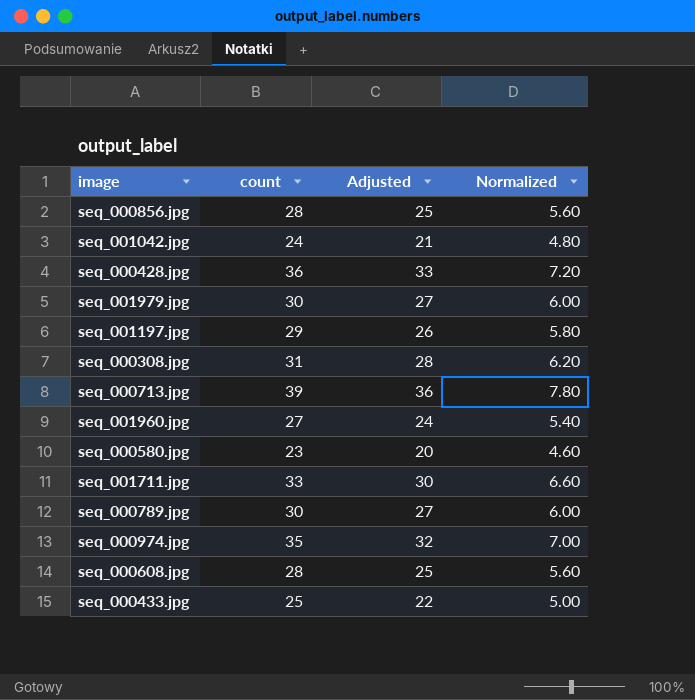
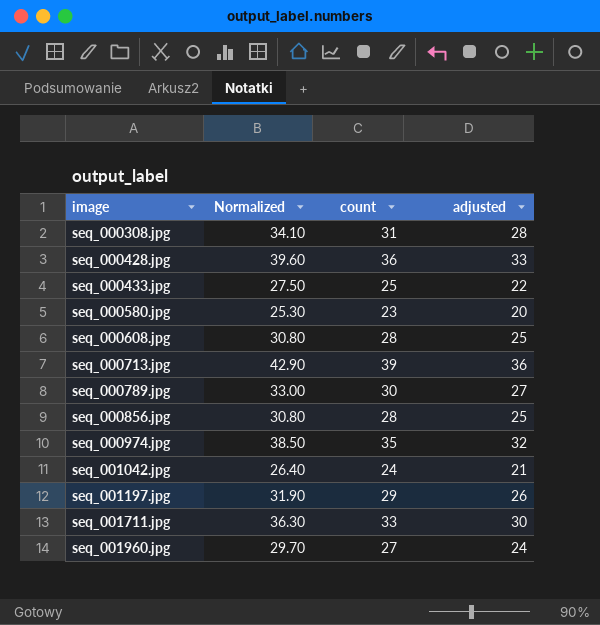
row order: none -> image ascending
column Normalized | formula: [count] * 0.2 -> [count] * 1.1
column Normalized | position: 4 -> 2
column name: Adjusted -> adjusted
row seq_001979.jpg: 30 | 27 | 6.00 -> none

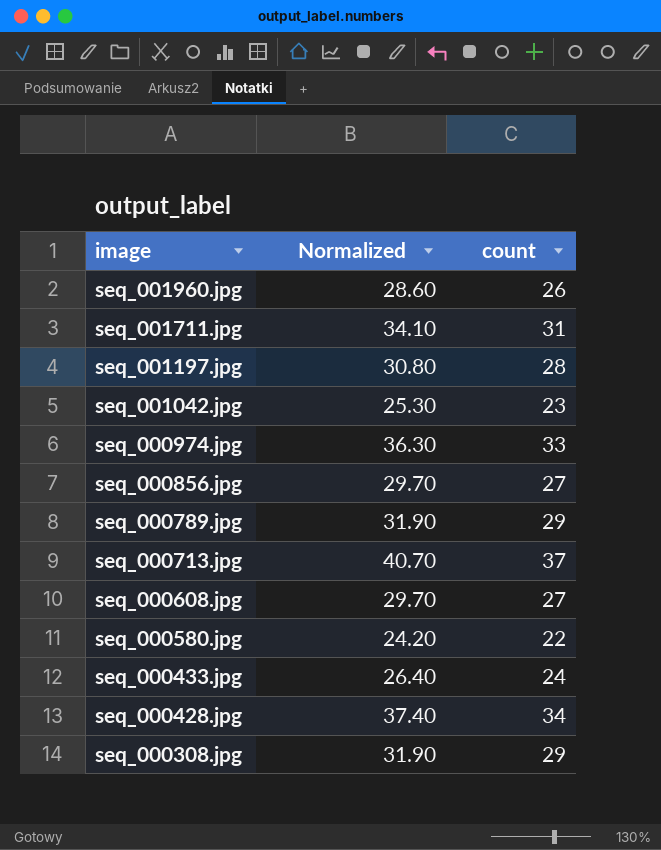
row order: image ascending -> image descending
column adjusted | formula: [count] - 3 -> none
seq_001960.jpg | Normalized: 29.70 -> 28.60
seq_001960.jpg | count: 27 -> 26
seq_001711.jpg | Normalized: 36.30 -> 34.10
seq_001711.jpg | count: 33 -> 31
seq_001197.jpg | Normalized: 31.90 -> 30.80
seq_001197.jpg | count: 29 -> 28
seq_001042.jpg | Normalized: 26.40 -> 25.30
seq_001042.jpg | count: 24 -> 23
seq_000974.jpg | Normalized: 38.50 -> 36.30
seq_000974.jpg | count: 35 -> 33
seq_000856.jpg | Normalized: 30.80 -> 29.70
seq_000856.jpg | count: 28 -> 27
seq_000789.jpg | Normalized: 33.00 -> 31.90
seq_000789.jpg | count: 30 -> 29
seq_000713.jpg | Normalized: 42.90 -> 40.70
seq_000713.jpg | count: 39 -> 37
seq_000608.jpg | Normalized: 30.80 -> 29.70
seq_000608.jpg | count: 28 -> 27
seq_000580.jpg | Normalized: 25.30 -> 24.20
seq_000580.jpg | count: 23 -> 22
seq_000433.jpg | Normalized: 27.50 -> 26.40
seq_000433.jpg | count: 25 -> 24
seq_000428.jpg | Normalized: 39.60 -> 37.40
seq_000428.jpg | count: 36 -> 34
seq_000308.jpg | Normalized: 34.10 -> 31.90
seq_000308.jpg | count: 31 -> 29

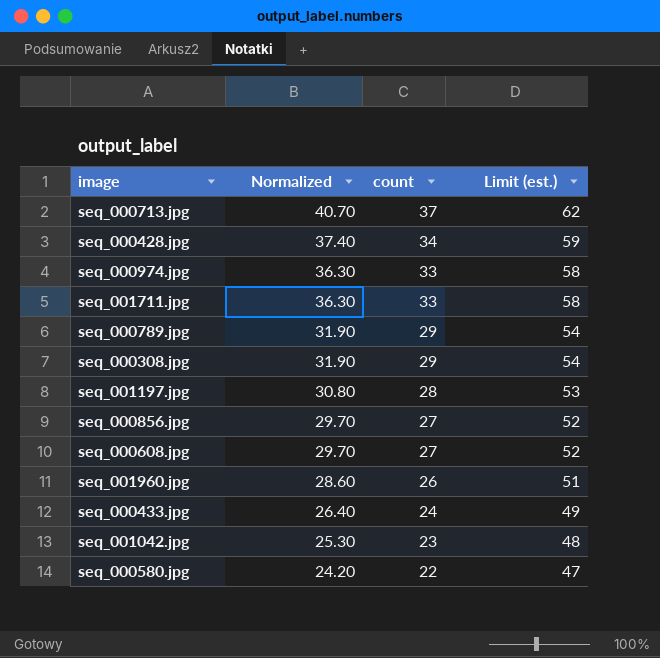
row order: image descending -> Normalized descending
column Limit (est.) | formula: none -> [count] + 25
seq_001711.jpg | Normalized: 34.10 -> 36.30
seq_001711.jpg | count: 31 -> 33

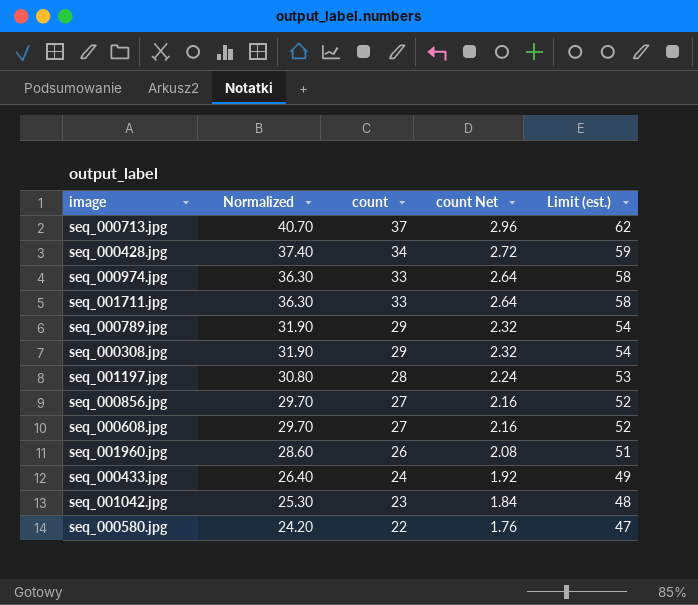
column count Net | formula: none -> [count] * 0.08

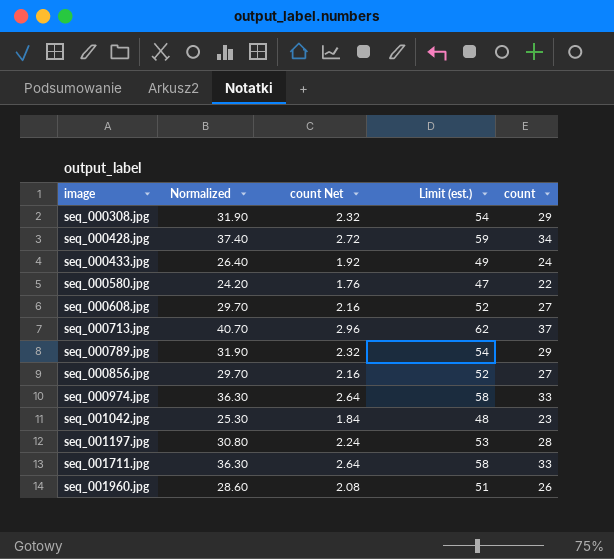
row order: Normalized descending -> image ascending
column count | position: 3 -> 5

